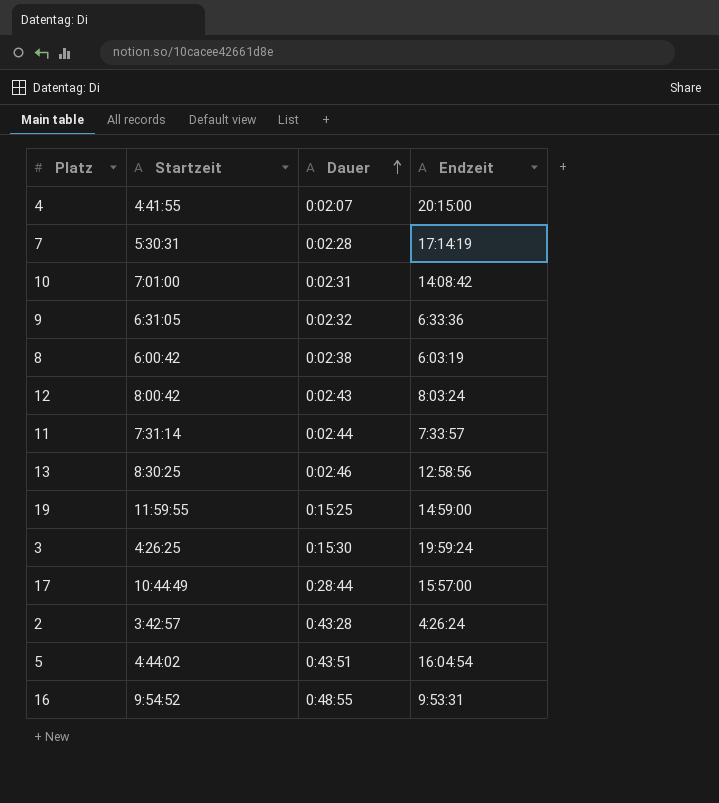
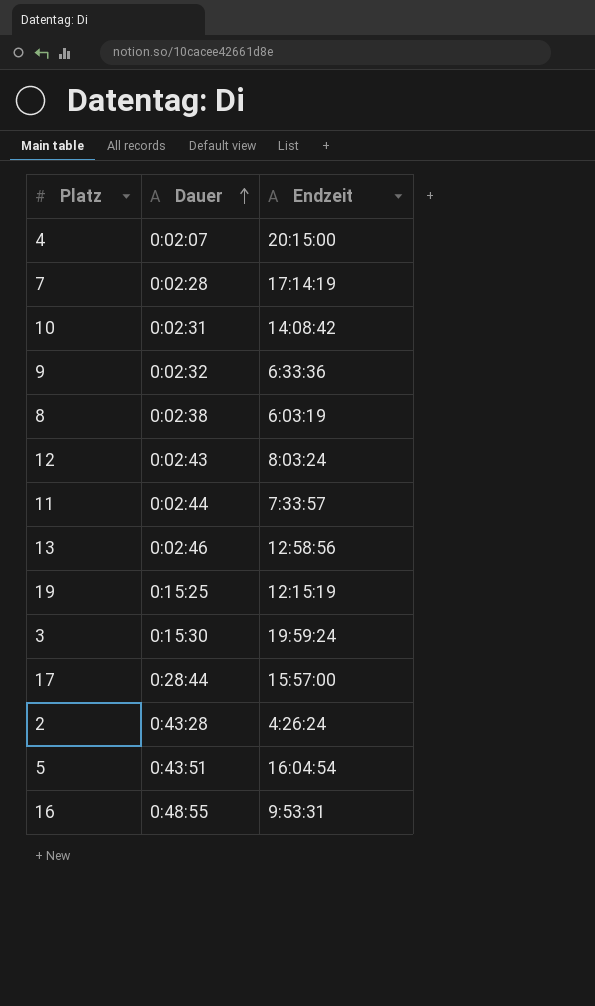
column Startzeit | position: 2 -> none
19 | Endzeit: 14:59:00 -> 12:15:19

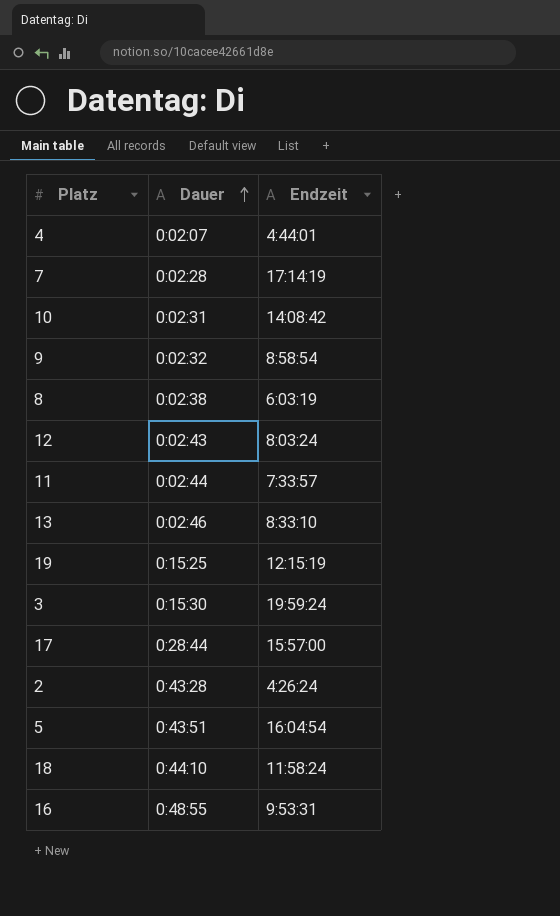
4 | Endzeit: 20:15:00 -> 4:44:01
9 | Endzeit: 6:33:36 -> 8:58:54
13 | Endzeit: 12:58:56 -> 8:33:10
row 18: none -> 0:44:10 | 11:58:24

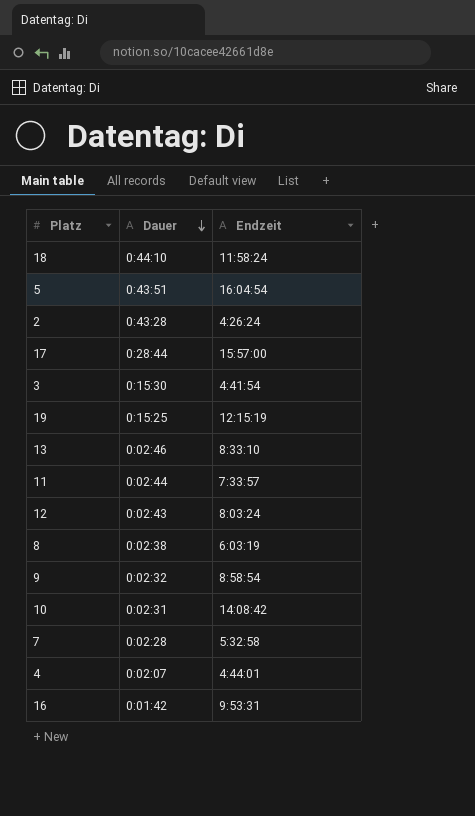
row order: Dauer ascending -> Dauer descending
3 | Endzeit: 19:59:24 -> 4:41:54
7 | Endzeit: 17:14:19 -> 5:32:58
16 | Dauer: 0:48:55 -> 0:01:42

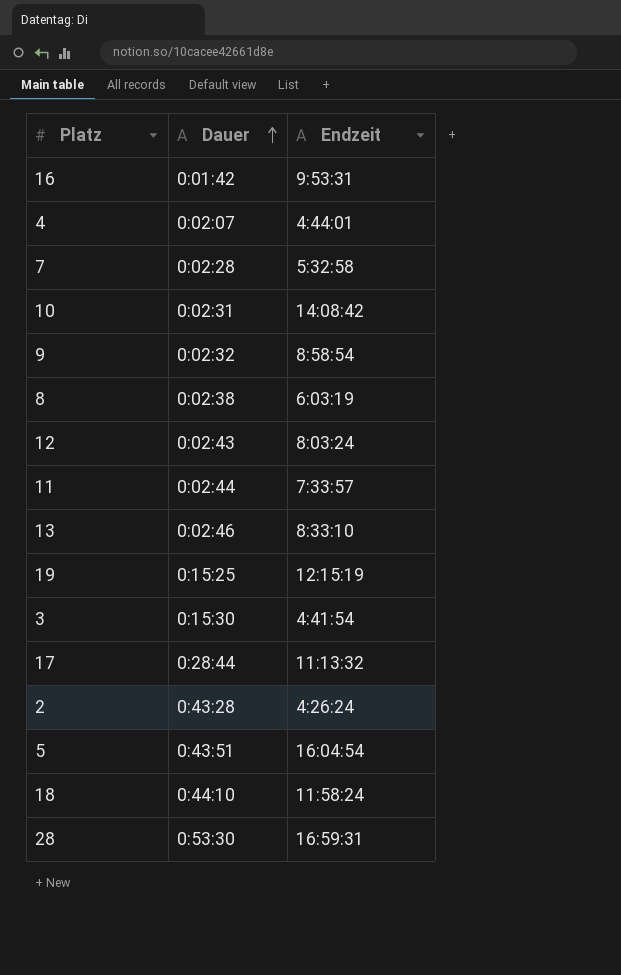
row order: Dauer descending -> Dauer ascending
17 | Endzeit: 15:57:00 -> 11:13:32
row 28: none -> 0:53:30 | 16:59:31

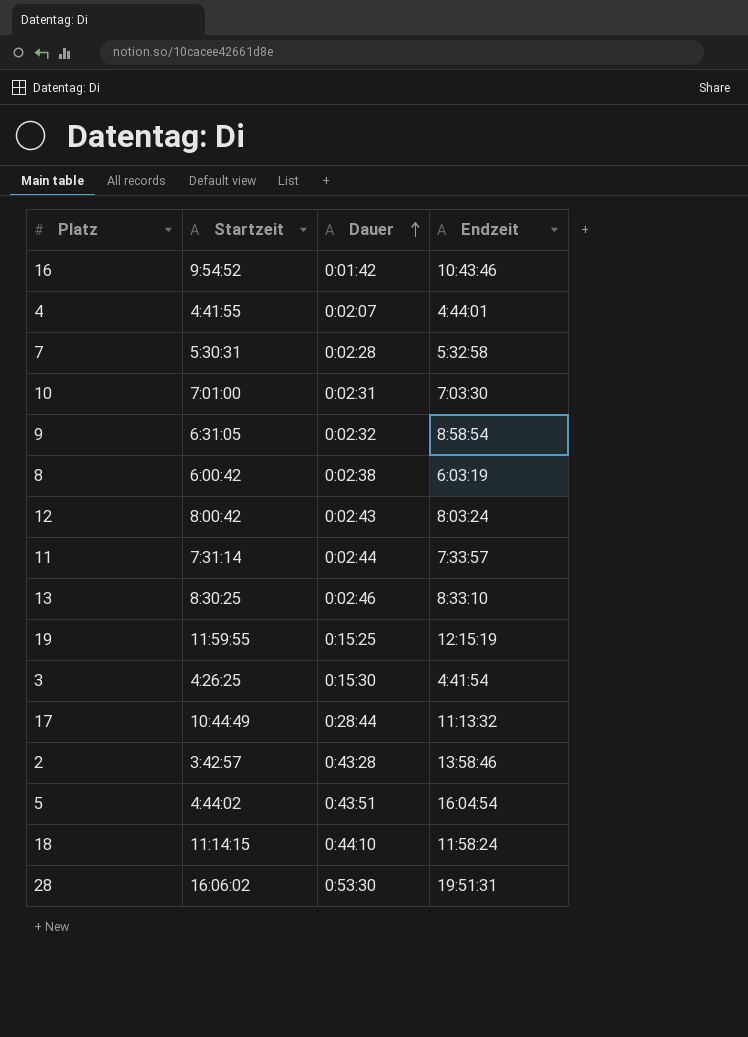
column Startzeit | position: none -> 2
16 | Endzeit: 9:53:31 -> 10:43:46
10 | Endzeit: 14:08:42 -> 7:03:30
2 | Endzeit: 4:26:24 -> 13:58:46
28 | Endzeit: 16:59:31 -> 19:51:31

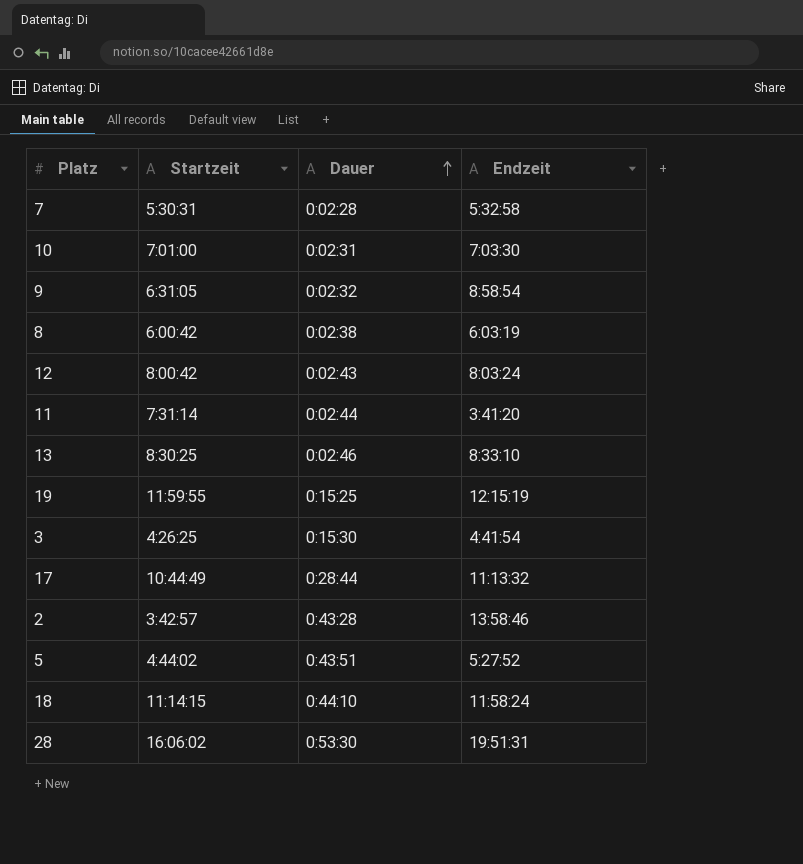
row 16: 9:54:52 | 0:01:42 | 10:43:46 -> none
row 4: 4:41:55 | 0:02:07 | 4:44:01 -> none
11 | Endzeit: 7:33:57 -> 3:41:20
5 | Endzeit: 16:04:54 -> 5:27:52

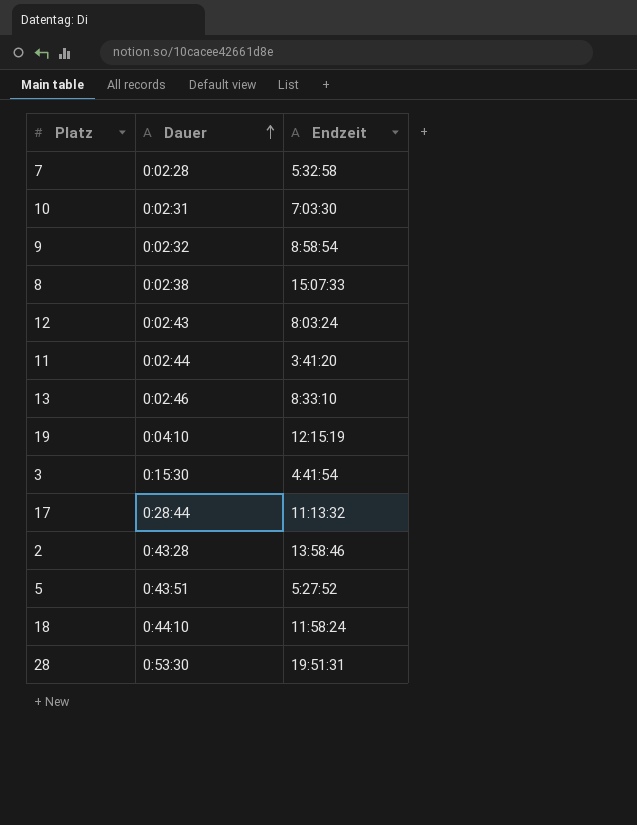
column Startzeit | position: 2 -> none
8 | Endzeit: 6:03:19 -> 15:07:33
19 | Dauer: 0:15:25 -> 0:04:10

